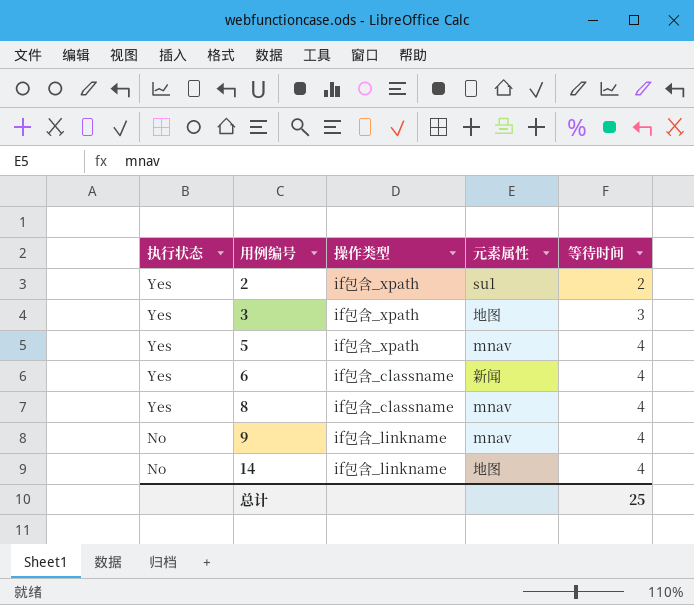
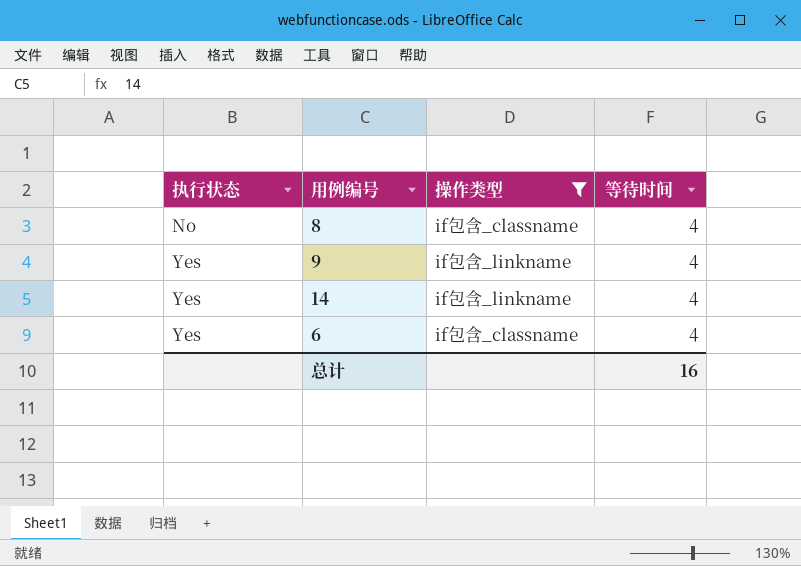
filter: none -> 操作类型 != if包含_xpath
row order: 执行状态 descending -> 执行状态 ascending
column 元素属性 | position: 4 -> none
8 | 执行状态: Yes -> No
9 | 执行状态: No -> Yes
14 | 执行状态: No -> Yes
总计 | 等待时间: 25 -> 16

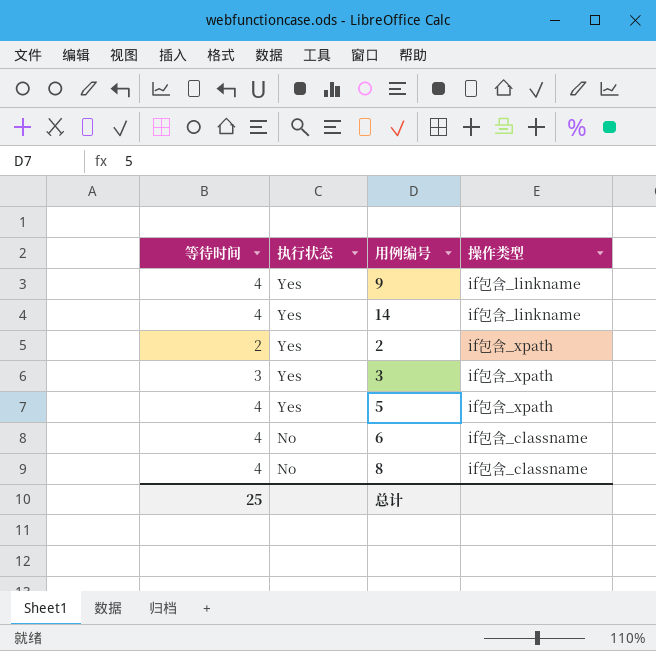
filter: 操作类型 != if包含_xpath -> none
row order: 执行状态 ascending -> 执行状态 descending
column 等待时间 | position: 4 -> 1
6 | 执行状态: Yes -> No
总计 | 等待时间: 16 -> 25

